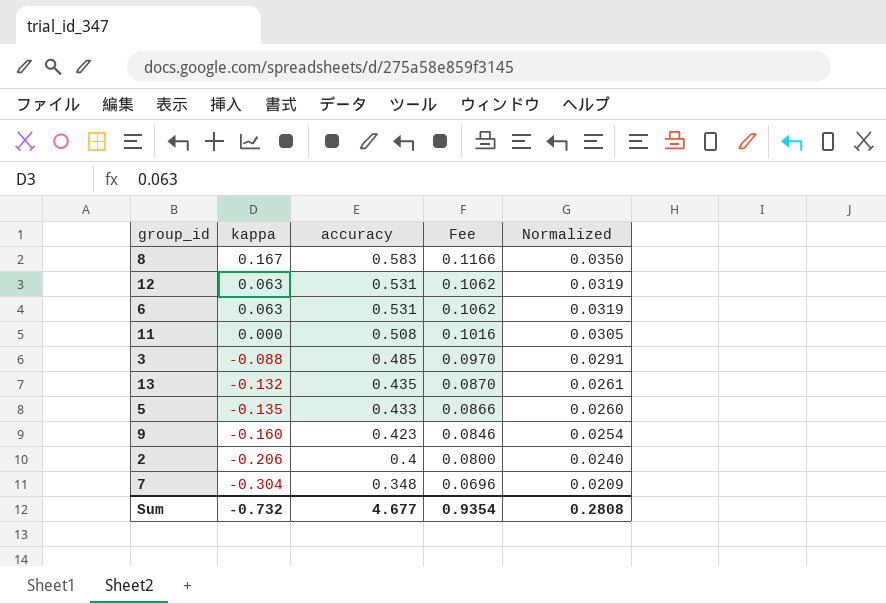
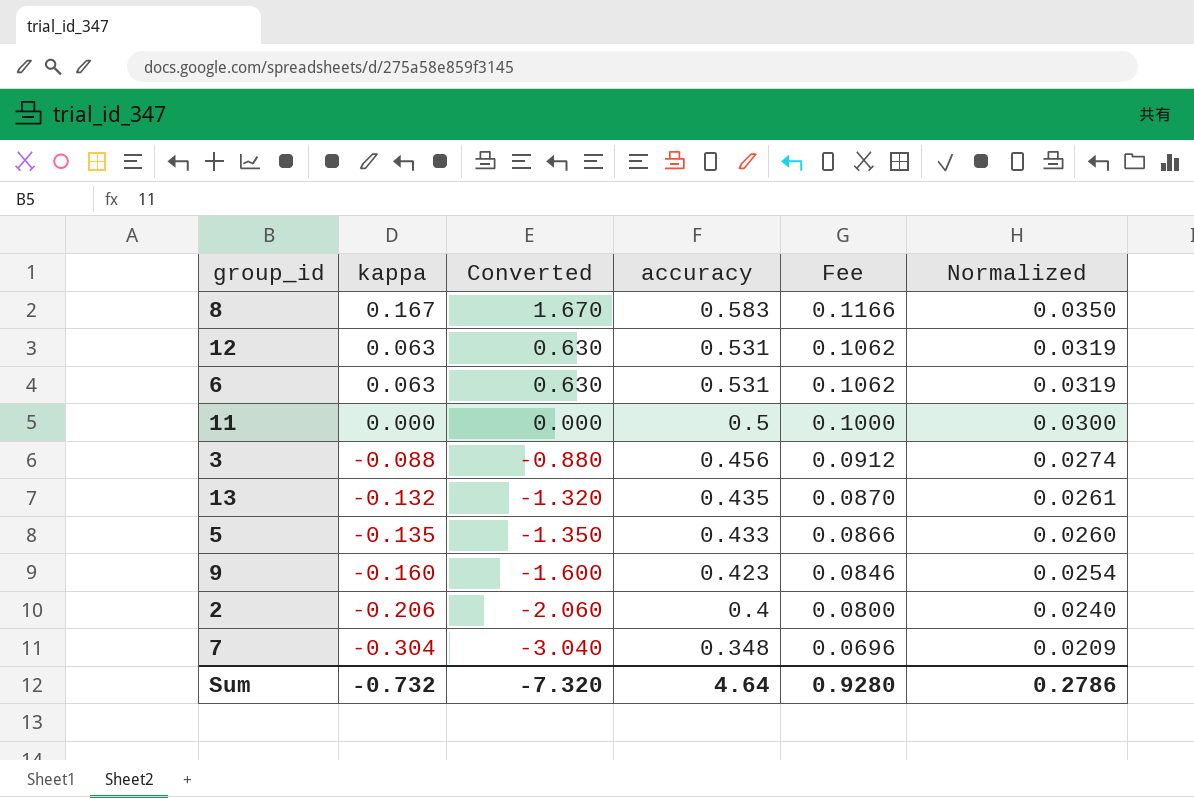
column Converted | formula: none -> [kappa] * 10
11 | accuracy: 0.508 -> 0.5
11 | Fee: 0.1016 -> 0.1000
11 | Normalized: 0.0305 -> 0.0300
3 | accuracy: 0.485 -> 0.456
3 | Fee: 0.0970 -> 0.0912
3 | Normalized: 0.0291 -> 0.0274
Sum | accuracy: 4.677 -> 4.64
Sum | Fee: 0.9354 -> 0.9280
Sum | Normalized: 0.2808 -> 0.2786

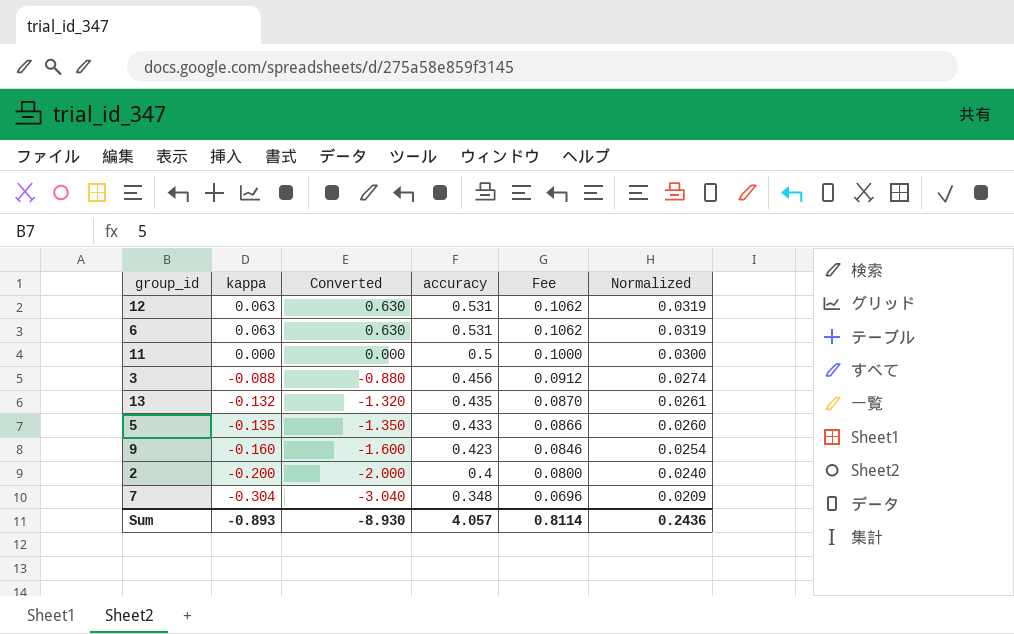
row 8: 0.167 | 1.670 | 0.583 | 0.1166 | 0.0350 -> none
2 | kappa: -0.206 -> -0.200
2 | Converted: -2.060 -> -2.000
Sum | kappa: -0.732 -> -0.893
Sum | Converted: -7.320 -> -8.930
Sum | accuracy: 4.64 -> 4.057
Sum | Fee: 0.9280 -> 0.8114
Sum | Normalized: 0.2786 -> 0.2436

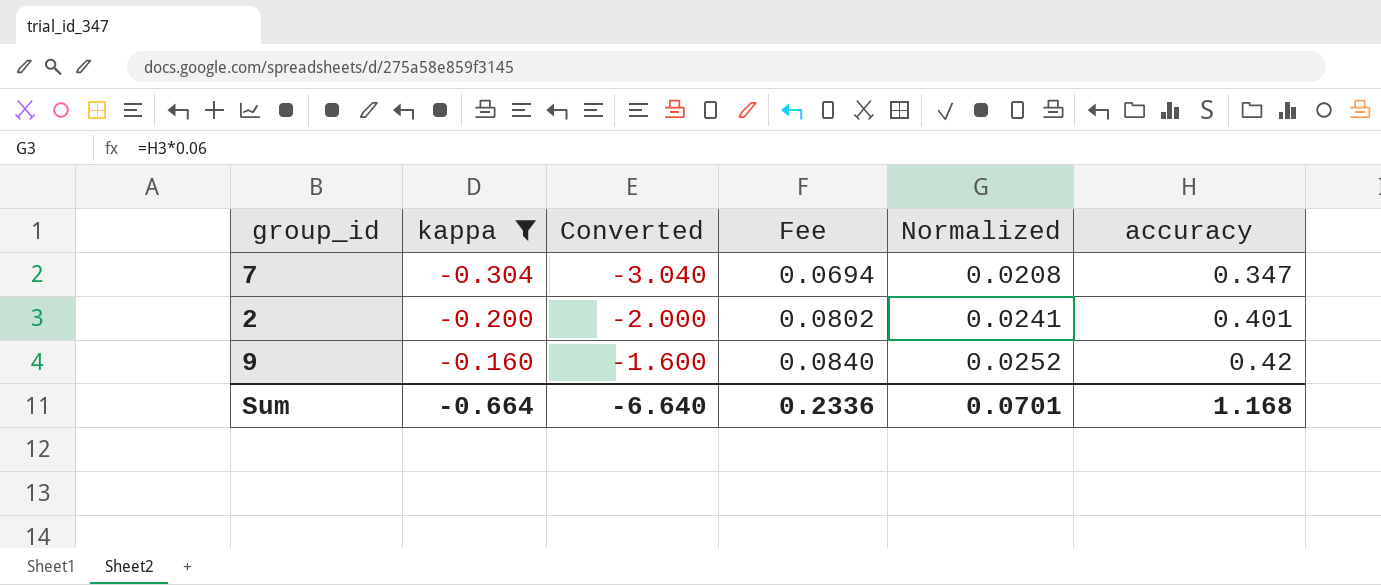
filter: none -> kappa <= -0.160
row order: kappa descending -> kappa ascending
column accuracy | position: 4 -> 6
7 | Fee: 0.0696 -> 0.0694
7 | Normalized: 0.0209 -> 0.0208
7 | accuracy: 0.348 -> 0.347
2 | Fee: 0.0800 -> 0.0802
2 | Normalized: 0.0240 -> 0.0241
2 | accuracy: 0.4 -> 0.401
9 | Fee: 0.0846 -> 0.0840
9 | Normalized: 0.0254 -> 0.0252
9 | accuracy: 0.423 -> 0.42
Sum | kappa: -0.893 -> -0.664
Sum | Converted: -8.930 -> -6.640
Sum | Fee: 0.8114 -> 0.2336
Sum | Normalized: 0.2436 -> 0.0701
Sum | accuracy: 4.057 -> 1.168

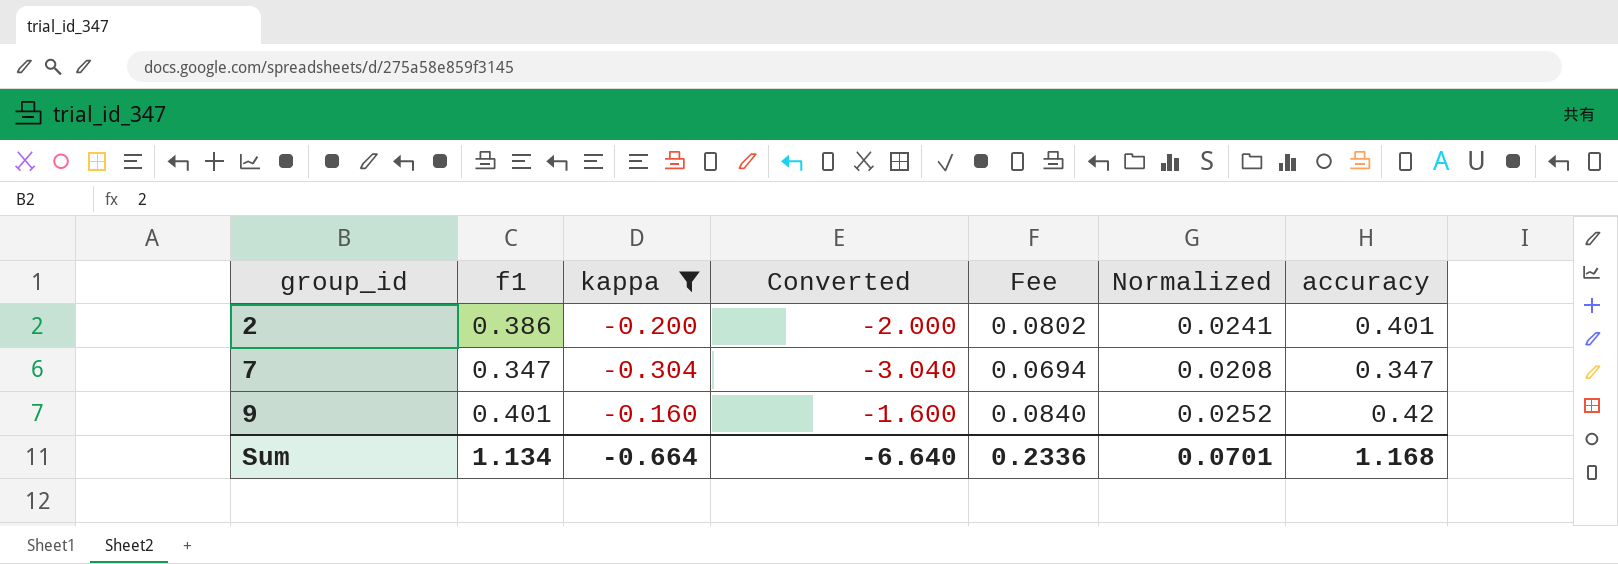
row order: kappa ascending -> group_id ascending
column f1 | position: none -> 2

